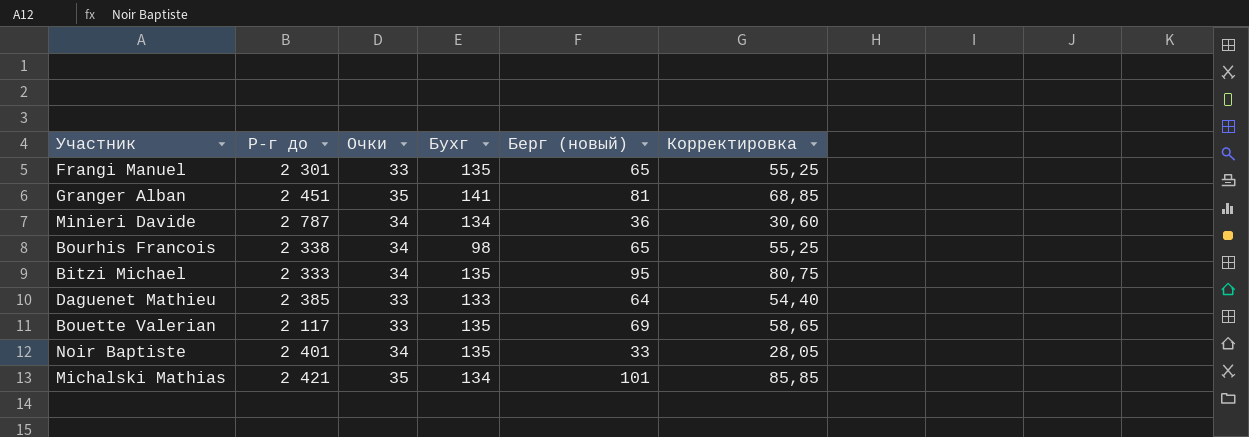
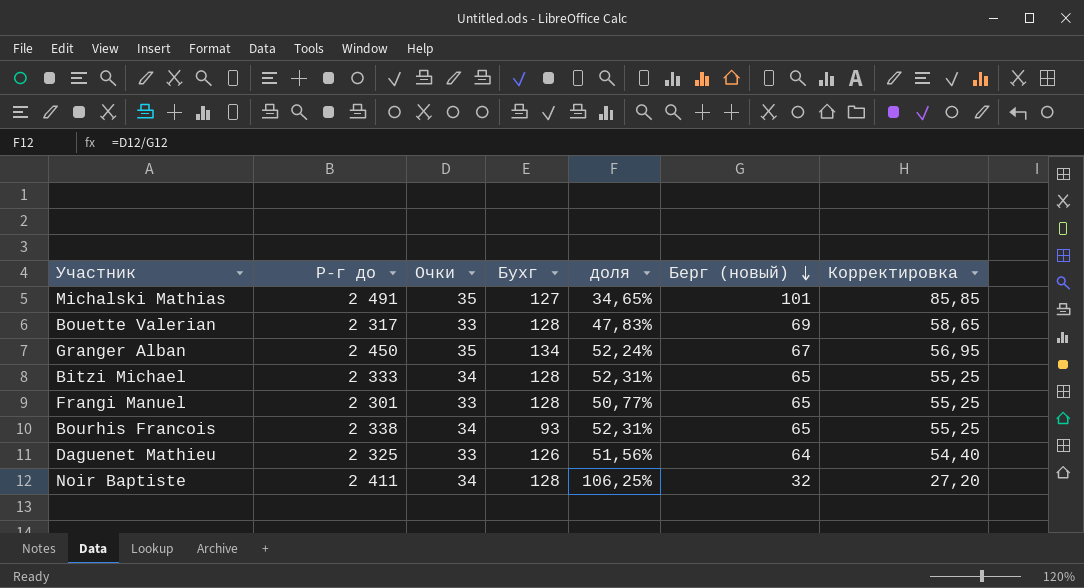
row order: none -> Берг (новый) descending
column доля | formula: none -> [Очки] / [Берг (новый)]
row Minieri Davide: 2 787 | 34 | 134 | 36 | 30,60 -> none
Michalski Mathias | Р-г до: 2 421 -> 2 491
Michalski Mathias | Бухг: 134 -> 127
Bouette Valerian | Р-г до: 2 117 -> 2 317
Bouette Valerian | Бухг: 135 -> 128
Granger Alban | Р-г до: 2 451 -> 2 450
Granger Alban | Бухг: 141 -> 134
Granger Alban | Берг (новый): 81 -> 67
Granger Alban | Корректировка: 68,85 -> 56,95
Bitzi Michael | Бухг: 135 -> 128
Bitzi Michael | Берг (новый): 95 -> 65
Bitzi Michael | Корректировка: 80,75 -> 55,25
Frangi Manuel | Бухг: 135 -> 128
Bourhis Francois | Бухг: 98 -> 93
Daguenet Mathieu | Р-г до: 2 385 -> 2 325
Daguenet Mathieu | Бухг: 133 -> 126
Noir Baptiste | Р-г до: 2 401 -> 2 411
Noir Baptiste | Бухг: 135 -> 128
Noir Baptiste | Берг (новый): 33 -> 32
Noir Baptiste | Корректировка: 28,05 -> 27,20

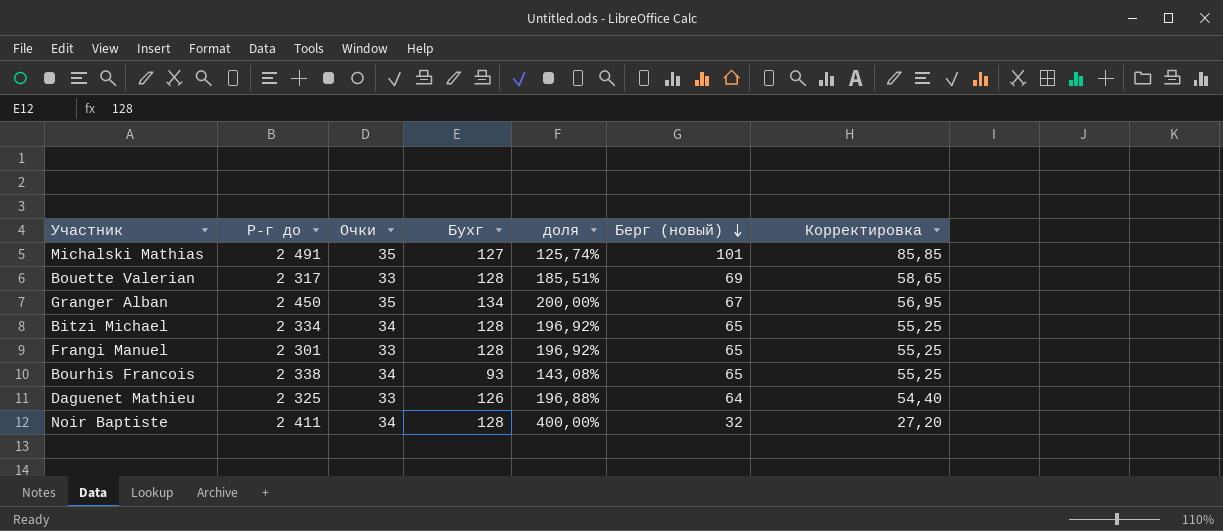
column доля | formula: [Очки] / [Берг (новый)] -> [Бухг] / [Берг (новый)]
Bitzi Michael | Р-г до: 2 333 -> 2 334

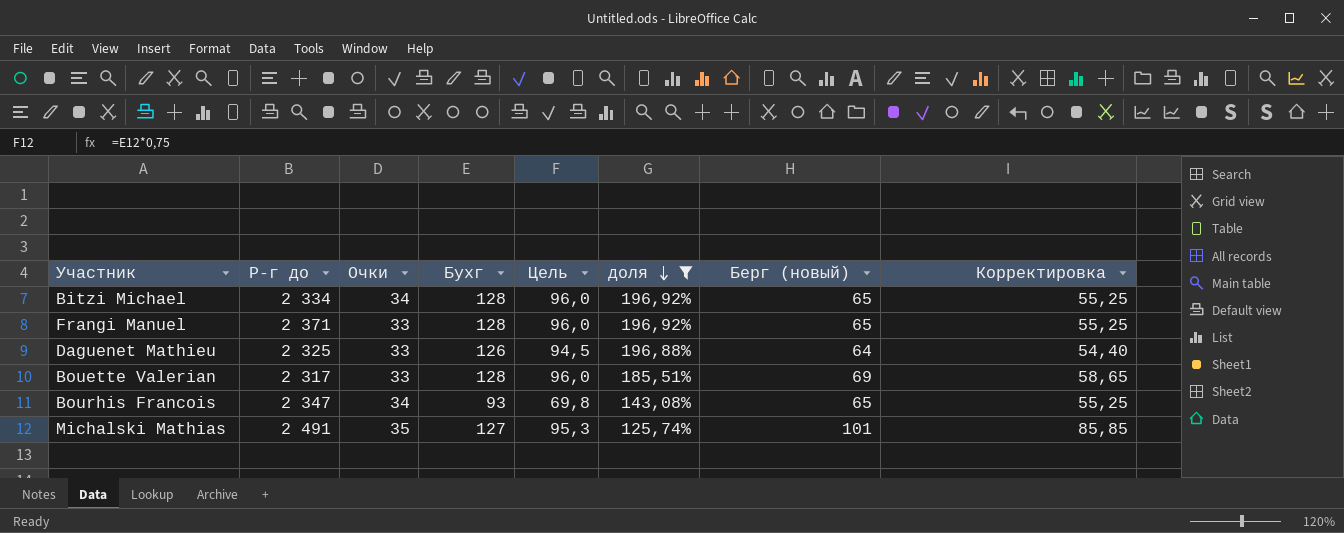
filter: none -> доля <= 196,92%
row order: Берг (новый) descending -> доля descending
column Цель | formula: none -> [Бухг] * 0,75
Frangi Manuel | Р-г до: 2 301 -> 2 371
Bourhis Francois | Р-г до: 2 338 -> 2 347

